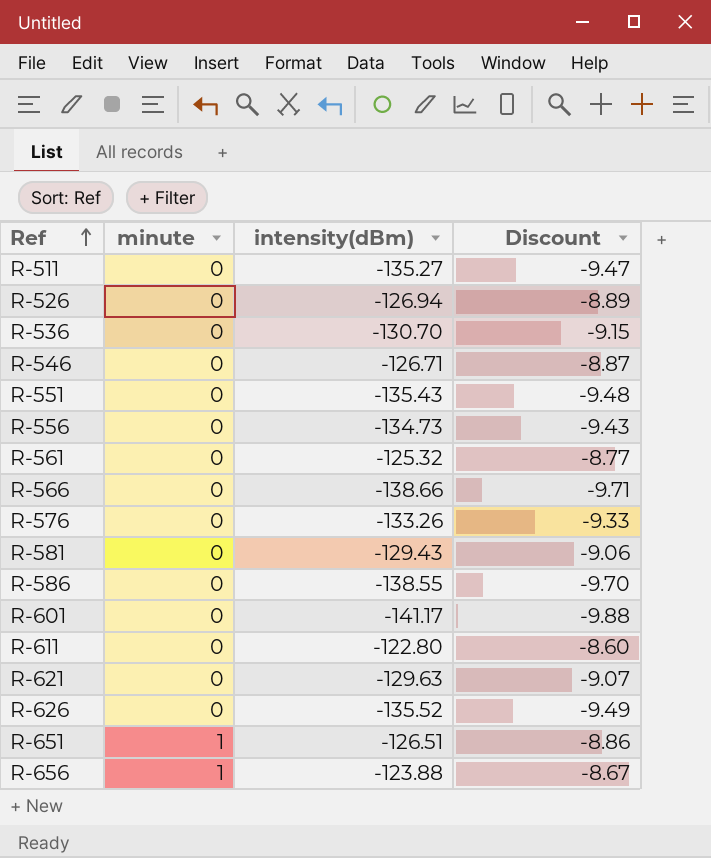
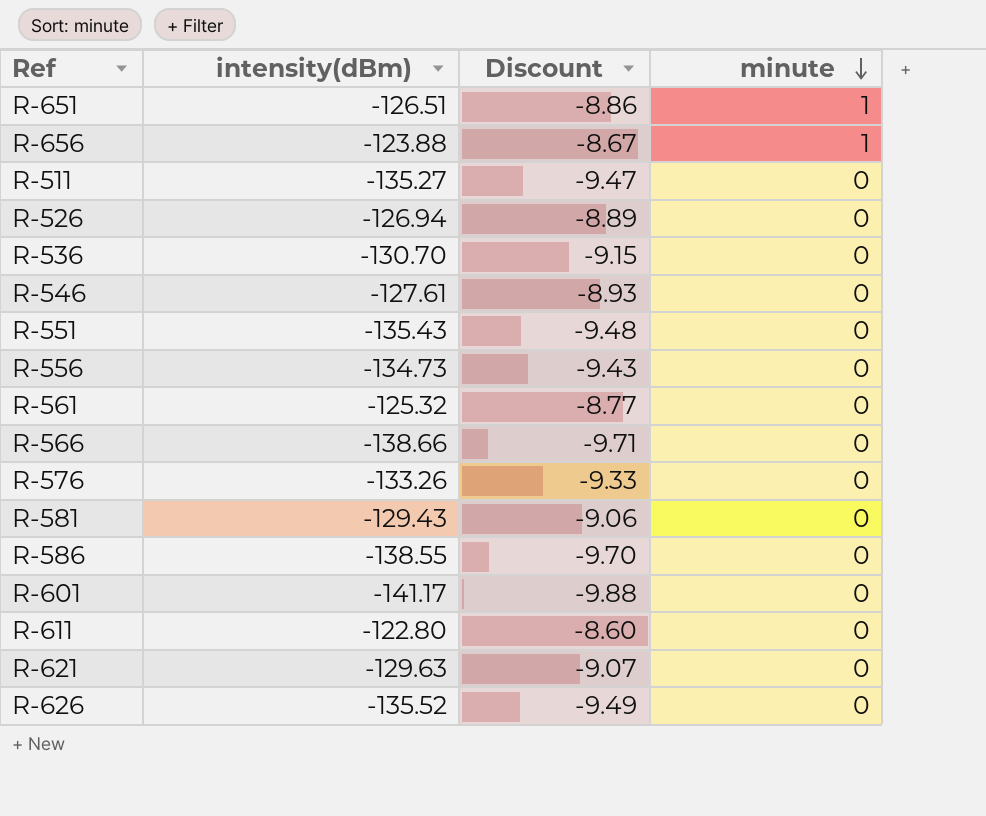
row order: Ref ascending -> minute descending
column minute | position: 2 -> 4
R-546 | intensity(dBm): -126.71 -> -127.61
R-546 | Discount: -8.87 -> -8.93

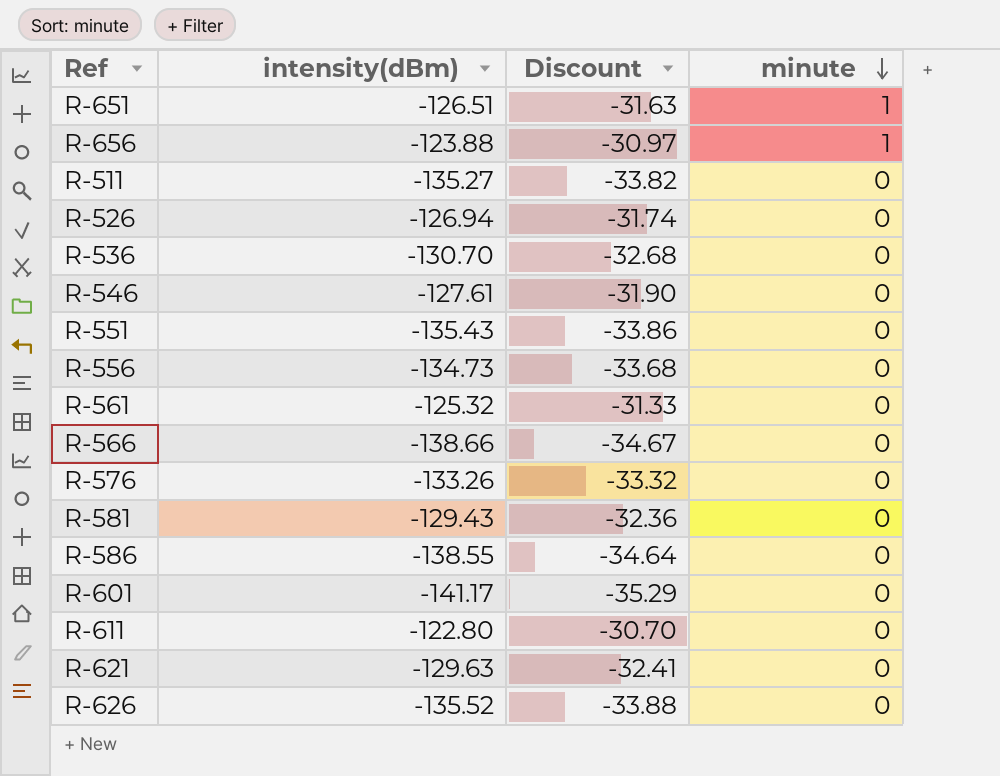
column Discount | formula: [intensity(dBm)] * 0.07 -> [intensity(dBm)] * 0.25

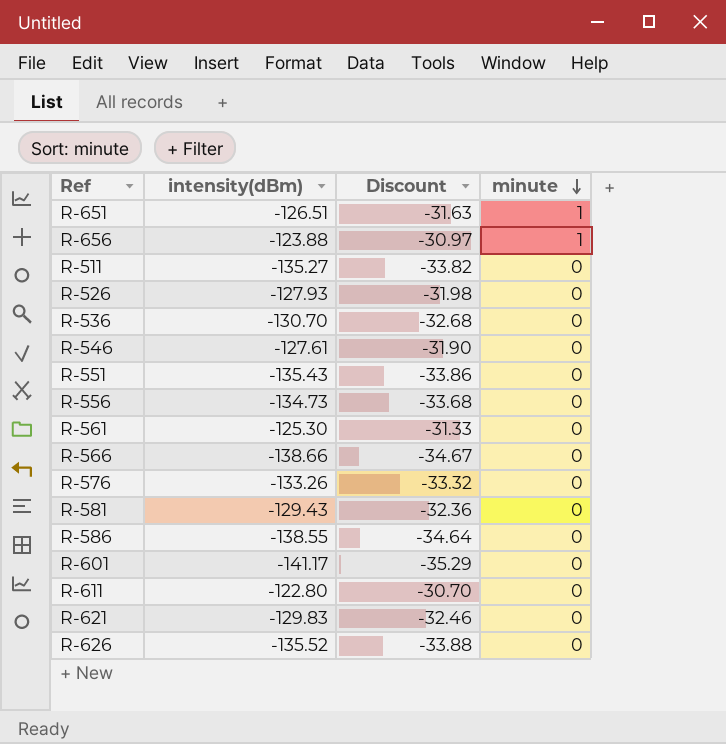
R-526 | intensity(dBm): -126.94 -> -127.93
R-526 | Discount: -31.74 -> -31.98
R-561 | intensity(dBm): -125.32 -> -125.30
R-621 | intensity(dBm): -129.63 -> -129.83
R-621 | Discount: -32.41 -> -32.46

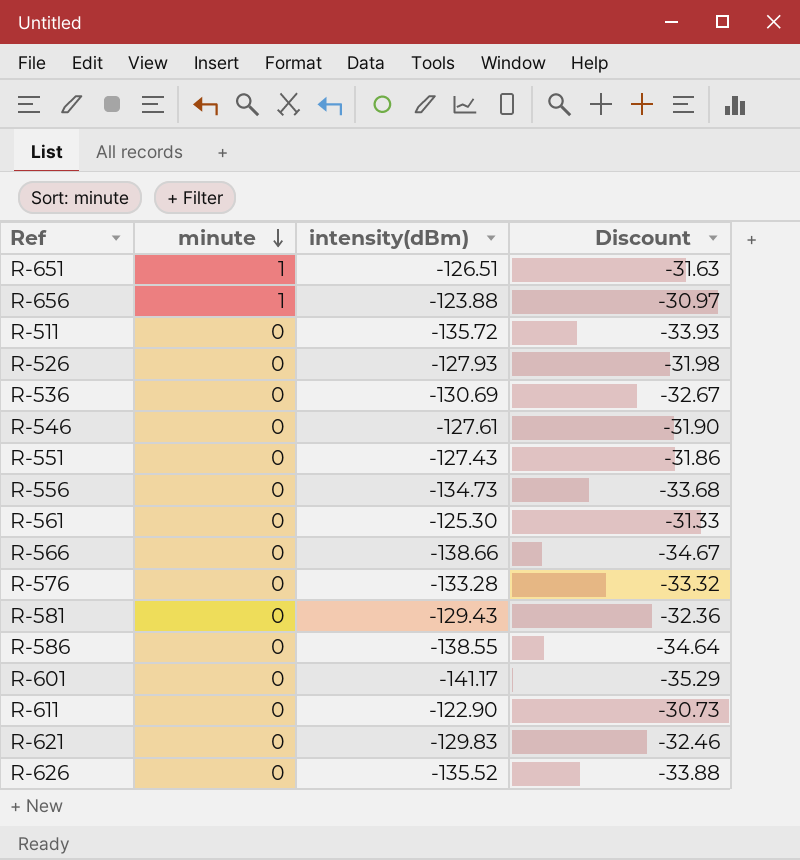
column minute | position: 4 -> 2
R-511 | intensity(dBm): -135.27 -> -135.72
R-511 | Discount: -33.82 -> -33.93
R-536 | intensity(dBm): -130.70 -> -130.69
R-536 | Discount: -32.68 -> -32.67
R-551 | intensity(dBm): -135.43 -> -127.43
R-551 | Discount: -33.86 -> -31.86
R-576 | intensity(dBm): -133.26 -> -133.28
R-611 | intensity(dBm): -122.80 -> -122.90
R-611 | Discount: -30.70 -> -30.73

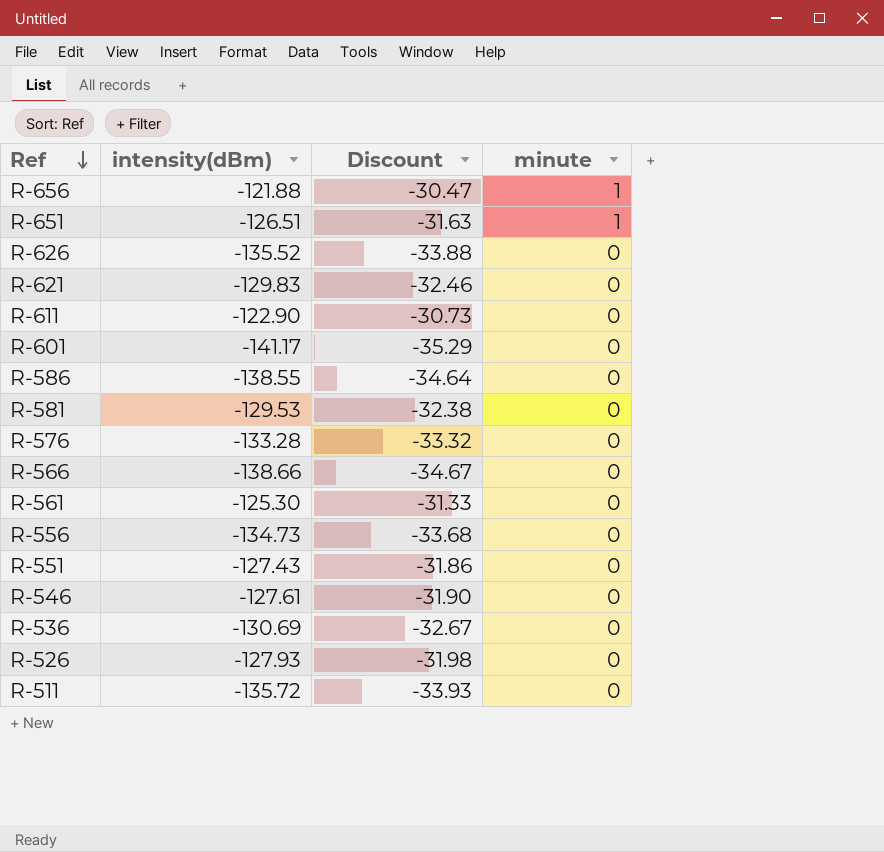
row order: minute descending -> Ref descending
column minute | position: 2 -> 4
R-656 | intensity(dBm): -123.88 -> -121.88
R-656 | Discount: -30.97 -> -30.47
R-581 | intensity(dBm): -129.43 -> -129.53
R-581 | Discount: -32.36 -> -32.38

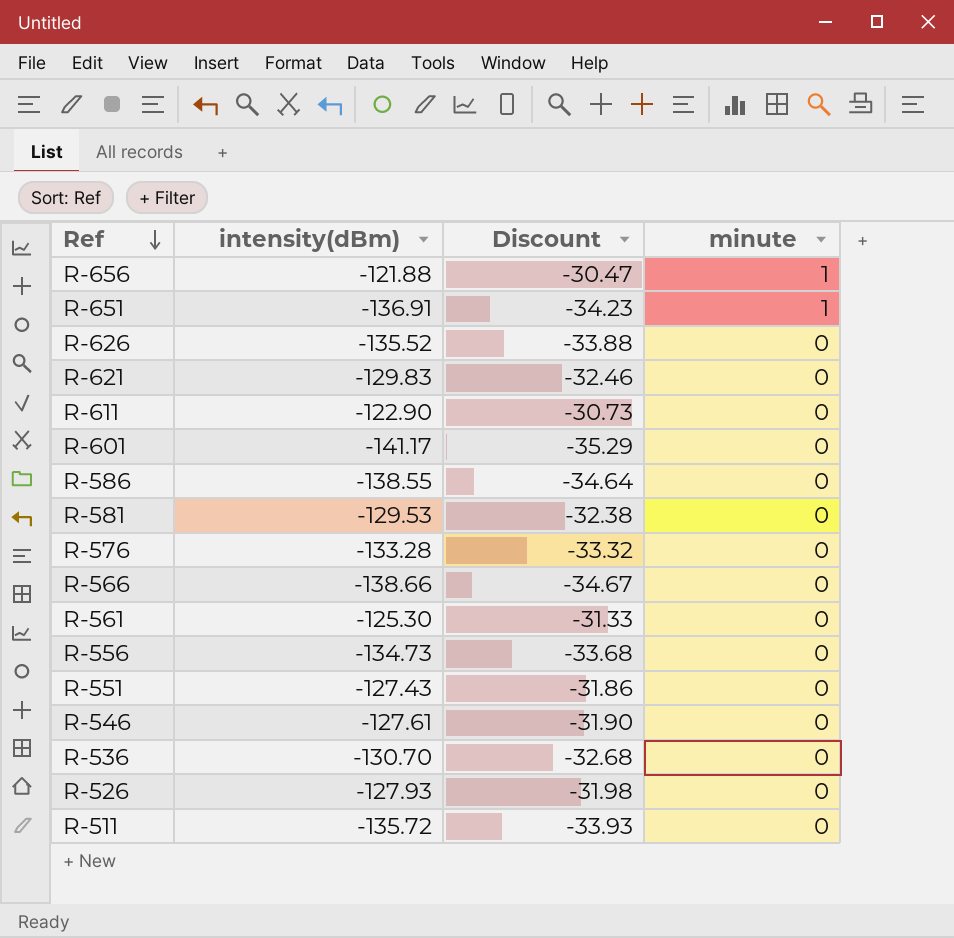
R-651 | intensity(dBm): -126.51 -> -136.91
R-651 | Discount: -31.63 -> -34.23
R-536 | intensity(dBm): -130.69 -> -130.70
R-536 | Discount: -32.67 -> -32.68

